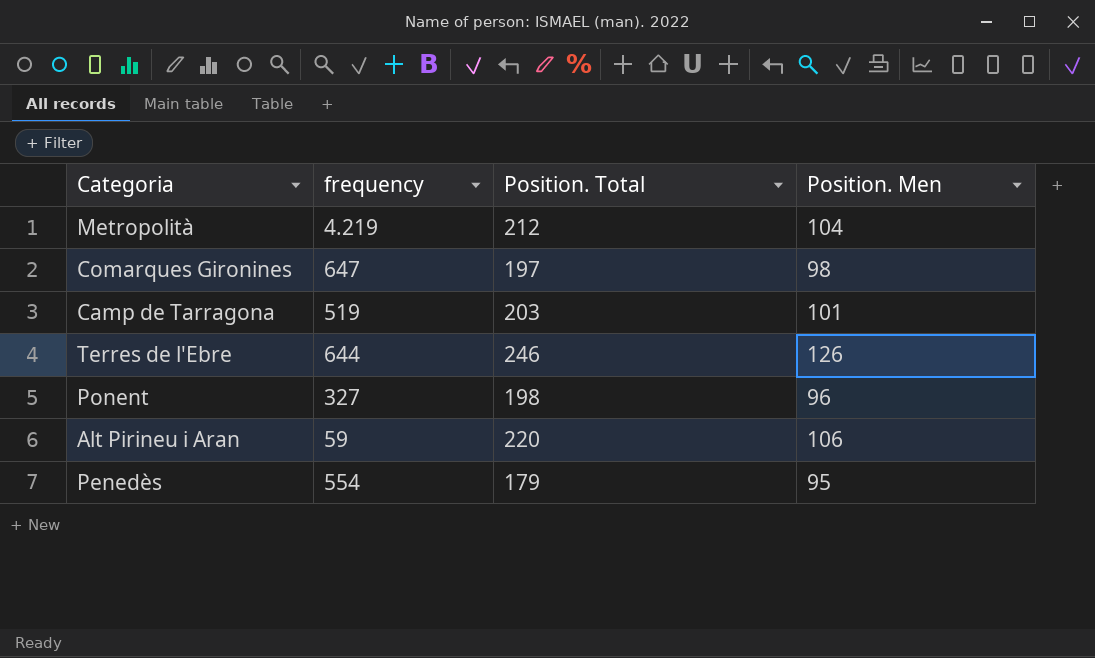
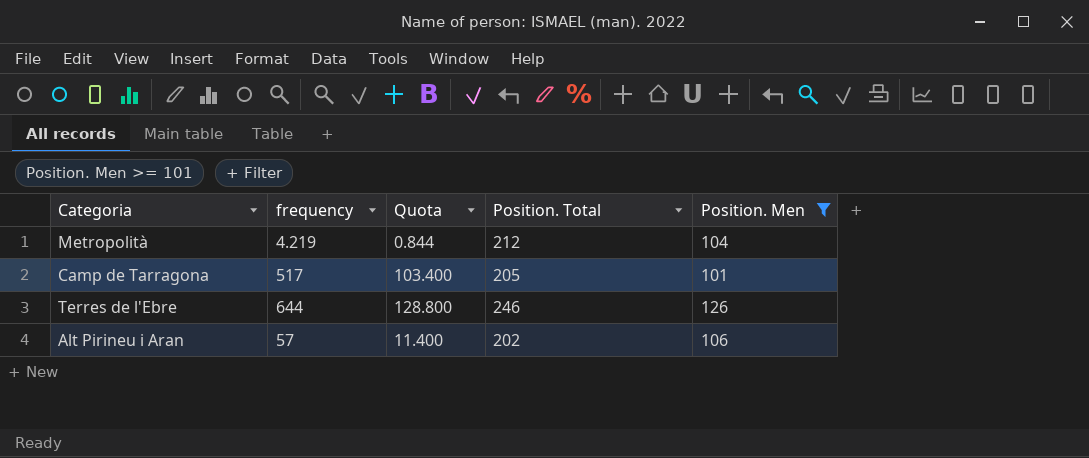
filter: none -> Position. Men >= 101
column Quota | formula: none -> [frequency] * 0.2
Camp de Tarragona | frequency: 519 -> 517
Camp de Tarragona | Position. Total: 203 -> 205
Alt Pirineu i Aran | frequency: 59 -> 57
Alt Pirineu i Aran | Position. Total: 220 -> 202

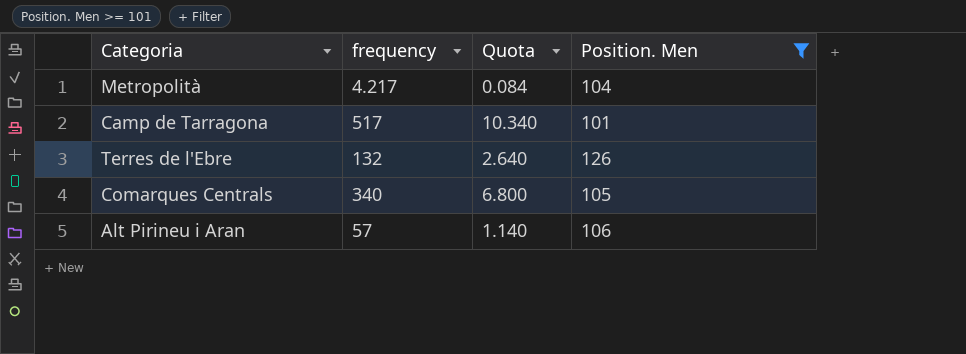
column Position. Total | position: 4 -> none
column Quota | formula: [frequency] * 0.2 -> [frequency] * 0.02
Metropolità | frequency: 4.219 -> 4.217
Terres de l'Ebre | frequency: 644 -> 132
row Comarques Centrals: none -> 340 | 6.800 | 105

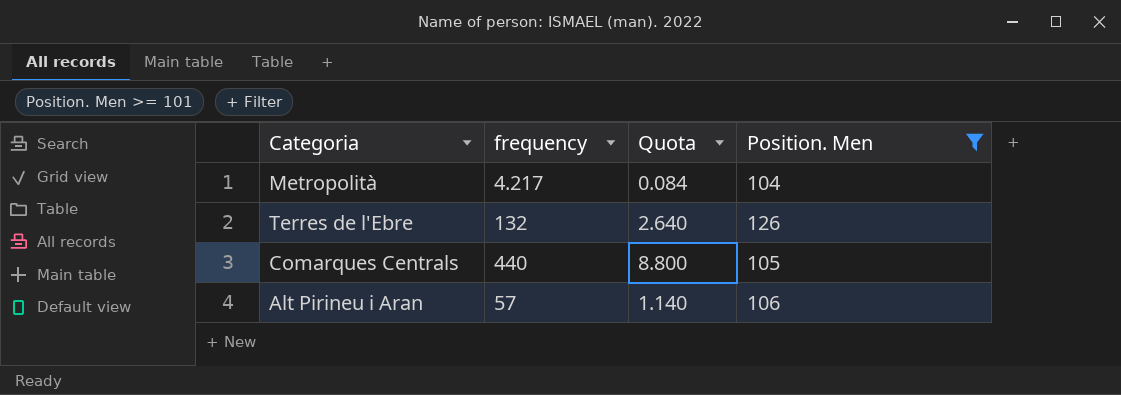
row Camp de Tarragona: 517 | 10.340 | 101 -> none
Comarques Centrals | frequency: 340 -> 440
Comarques Centrals | Quota: 6.800 -> 8.800

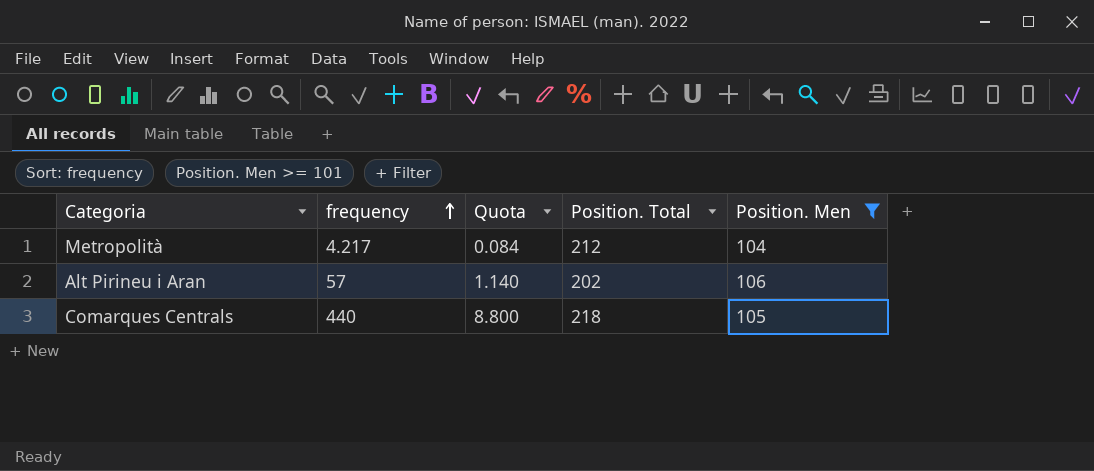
row order: none -> frequency ascending
column Position. Total | position: none -> 4
row Terres de l'Ebre: 132 | 2.640 | 126 -> none

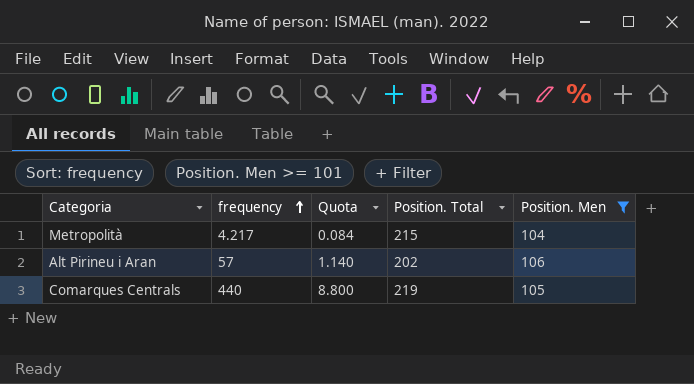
Metropolità | Position. Total: 212 -> 215
Comarques Centrals | Position. Total: 218 -> 219

